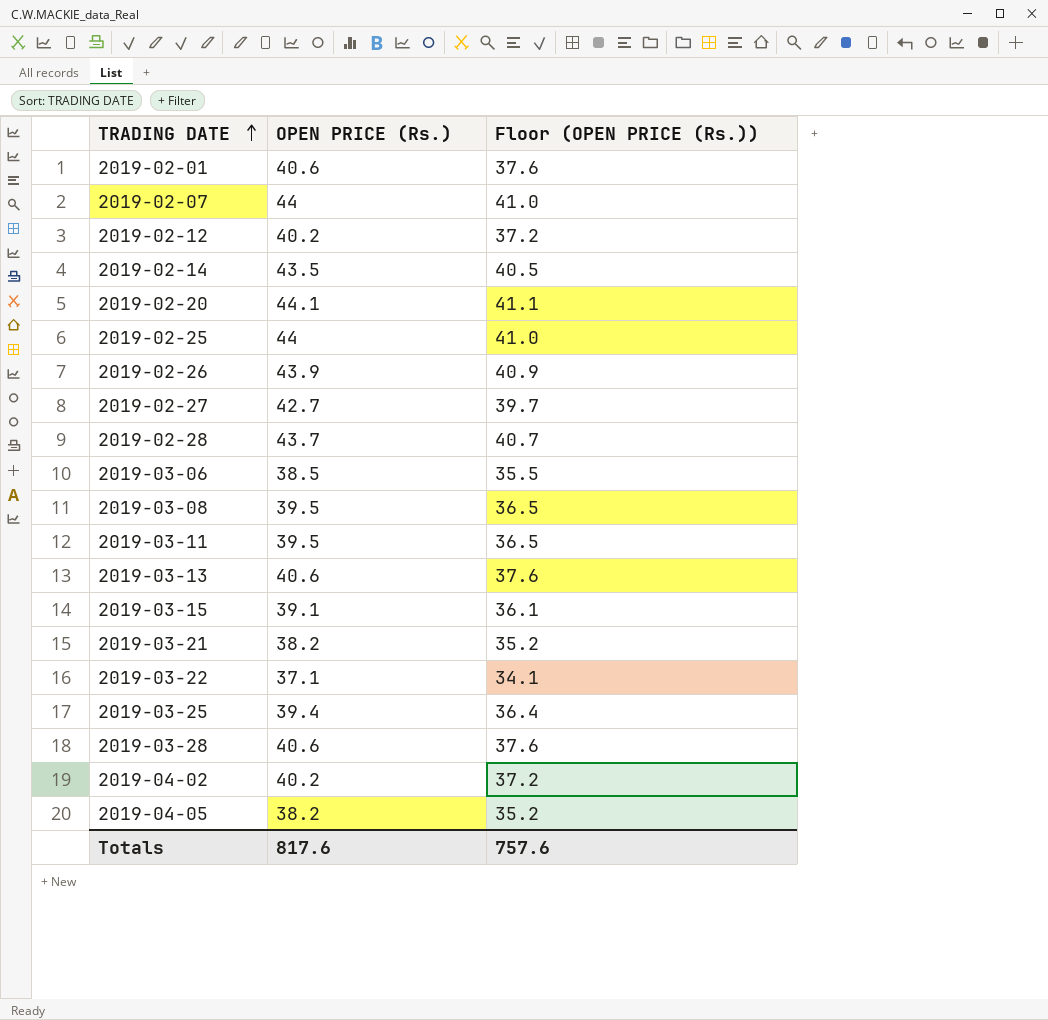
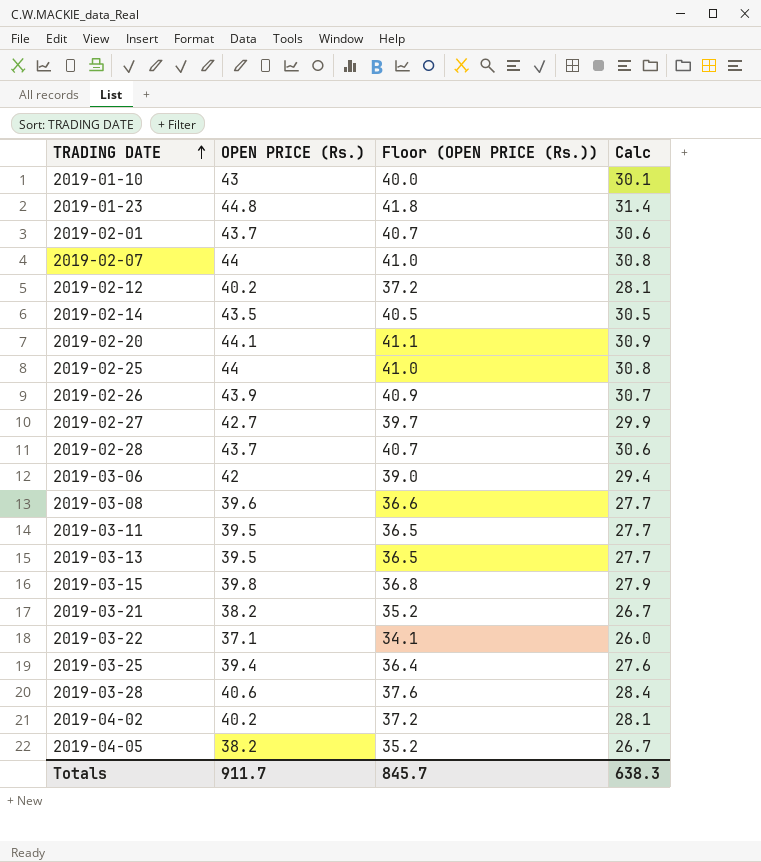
column Calc | formula: none -> [OPEN PRICE (Rs.)] * 0.7
row 2019-01-10: none -> 43 | 40.0 | 30.1
row 2019-01-23: none -> 44.8 | 41.8 | 31.4
2019-02-01 | OPEN PRICE (Rs.): 40.6 -> 43.7
2019-02-01 | Floor (OPEN PRICE (Rs.)): 37.6 -> 40.7
2019-03-06 | OPEN PRICE (Rs.): 38.5 -> 42
2019-03-06 | Floor (OPEN PRICE (Rs.)): 35.5 -> 39.0
2019-03-08 | OPEN PRICE (Rs.): 39.5 -> 39.6
2019-03-08 | Floor (OPEN PRICE (Rs.)): 36.5 -> 36.6
2019-03-13 | OPEN PRICE (Rs.): 40.6 -> 39.5
2019-03-13 | Floor (OPEN PRICE (Rs.)): 37.6 -> 36.5
2019-03-15 | OPEN PRICE (Rs.): 39.1 -> 39.8
2019-03-15 | Floor (OPEN PRICE (Rs.)): 36.1 -> 36.8
Totals | OPEN PRICE (Rs.): 817.6 -> 911.7
Totals | Floor (OPEN PRICE (Rs.)): 757.6 -> 845.7

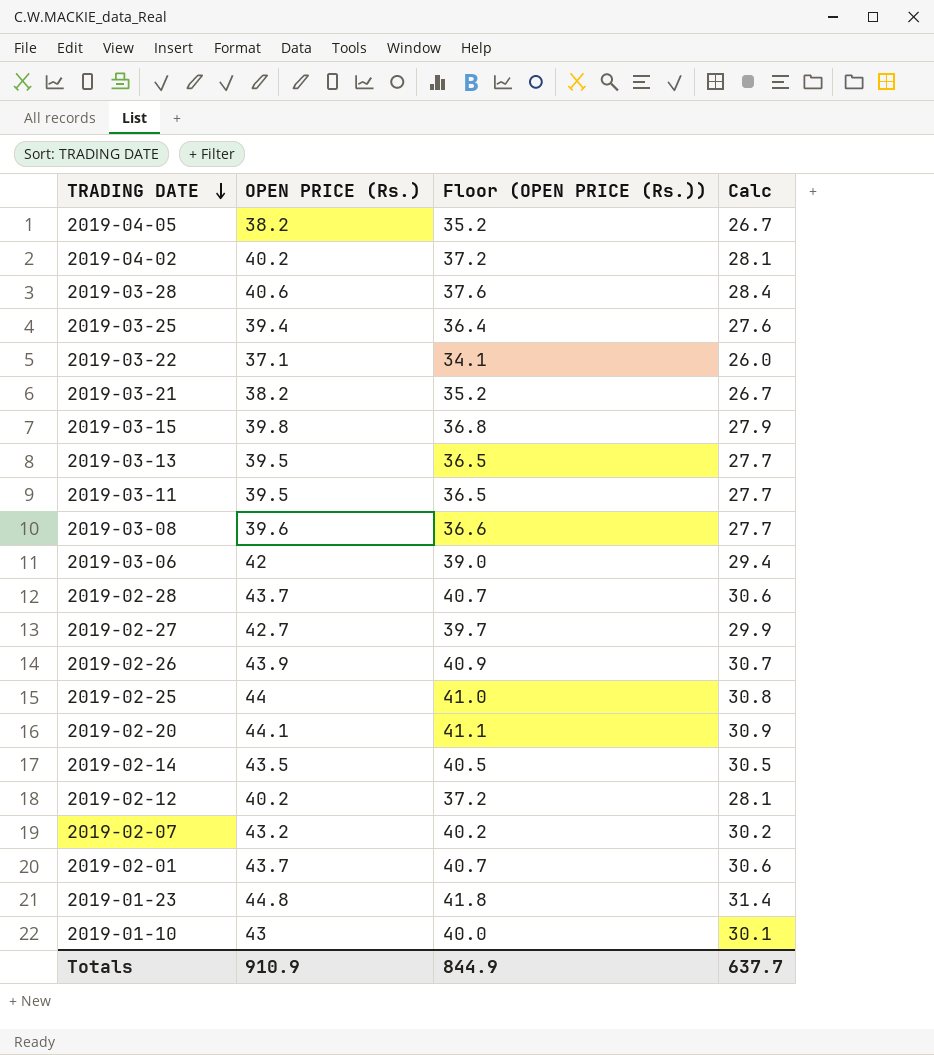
row order: TRADING DATE ascending -> TRADING DATE descending
2019-02-07 | OPEN PRICE (Rs.): 44 -> 43.2
2019-02-07 | Floor (OPEN PRICE (Rs.)): 41.0 -> 40.2
2019-02-07 | Calc: 30.8 -> 30.2
Totals | OPEN PRICE (Rs.): 911.7 -> 910.9
Totals | Floor (OPEN PRICE (Rs.)): 845.7 -> 844.9
Totals | Calc: 638.3 -> 637.7

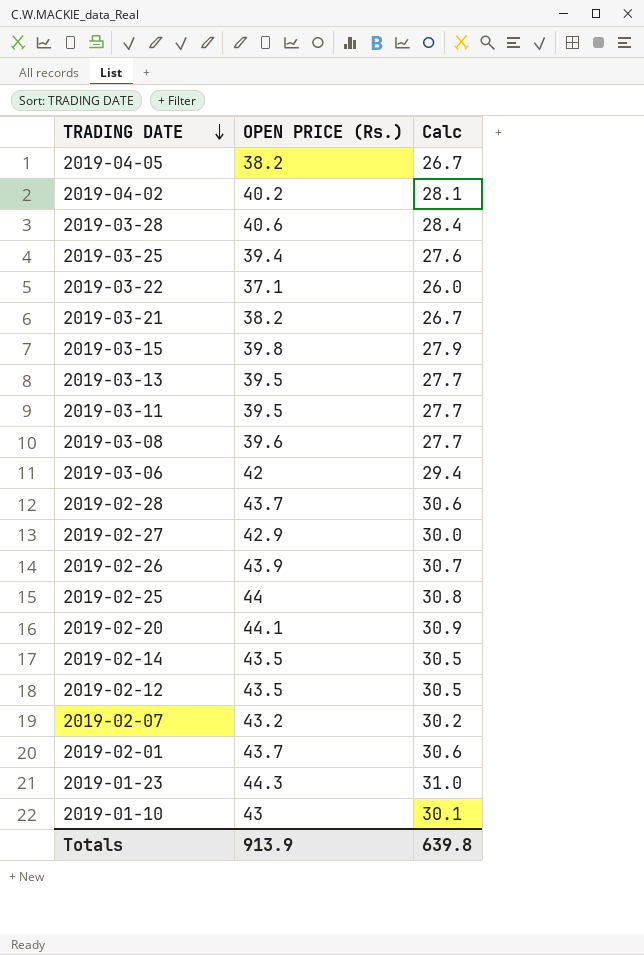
column Floor (OPEN PRICE (Rs.)) | formula: [OPEN PRICE (Rs.)] - 3 -> none
2019-02-27 | OPEN PRICE (Rs.): 42.7 -> 42.9
2019-02-27 | Calc: 29.9 -> 30.0
2019-02-12 | OPEN PRICE (Rs.): 40.2 -> 43.5
2019-02-12 | Calc: 28.1 -> 30.5
2019-01-23 | OPEN PRICE (Rs.): 44.8 -> 44.3
2019-01-23 | Calc: 31.4 -> 31.0
Totals | OPEN PRICE (Rs.): 910.9 -> 913.9
Totals | Calc: 637.7 -> 639.8

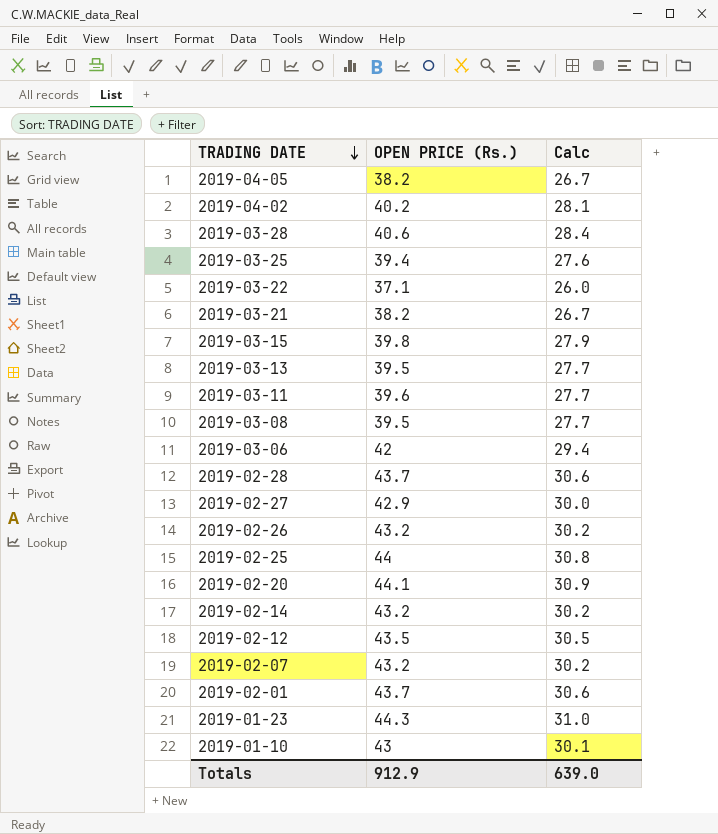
2019-03-11 | OPEN PRICE (Rs.): 39.5 -> 39.6
2019-03-08 | OPEN PRICE (Rs.): 39.6 -> 39.5
2019-02-26 | OPEN PRICE (Rs.): 43.9 -> 43.2
2019-02-26 | Calc: 30.7 -> 30.2
2019-02-14 | OPEN PRICE (Rs.): 43.5 -> 43.2
2019-02-14 | Calc: 30.5 -> 30.2
Totals | OPEN PRICE (Rs.): 913.9 -> 912.9
Totals | Calc: 639.8 -> 639.0

